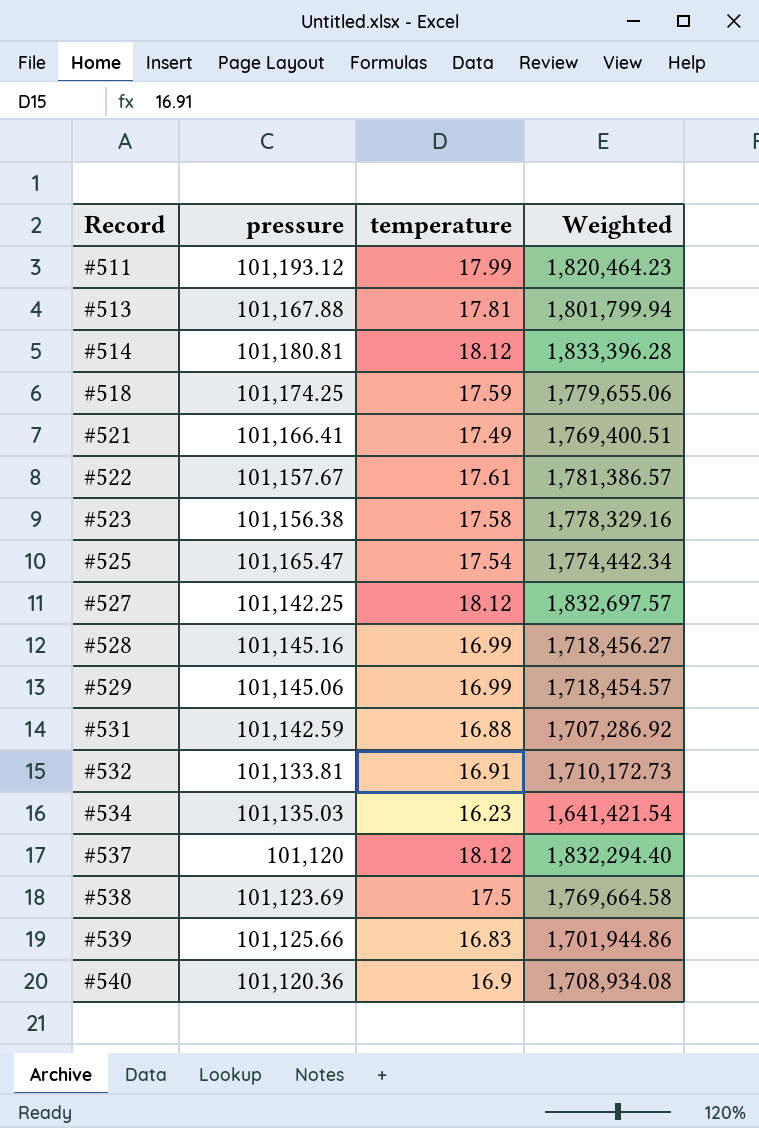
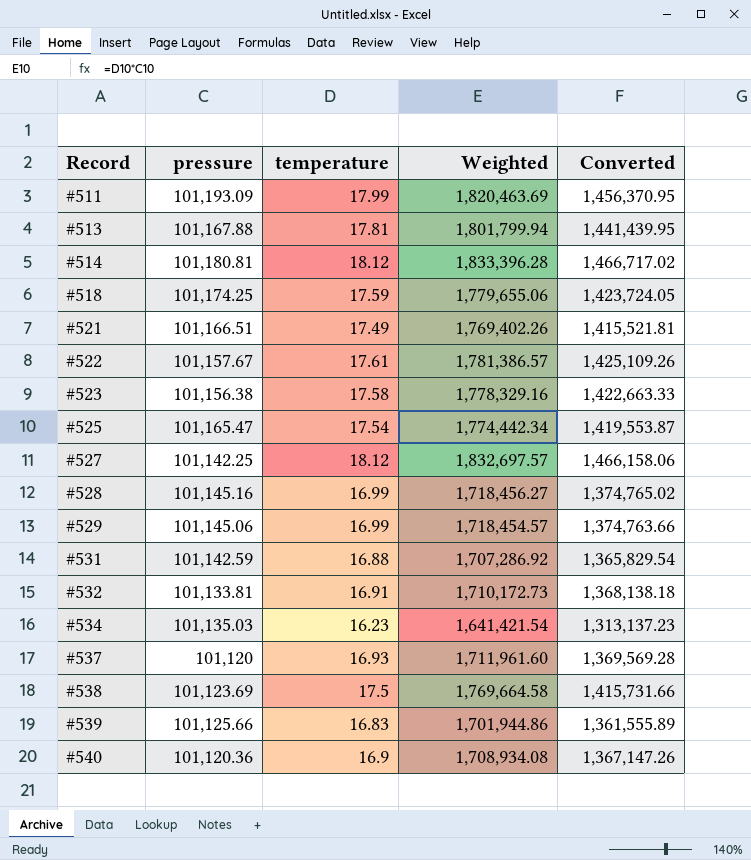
column Converted | formula: none -> [Weighted] * 0.8
#511 | pressure: 101,193.12 -> 101,193.09
#511 | Weighted: 1,820,464.23 -> 1,820,463.69
#521 | pressure: 101,166.41 -> 101,166.51
#521 | Weighted: 1,769,400.51 -> 1,769,402.26
#537 | temperature: 18.12 -> 16.93
#537 | Weighted: 1,832,294.40 -> 1,711,961.60

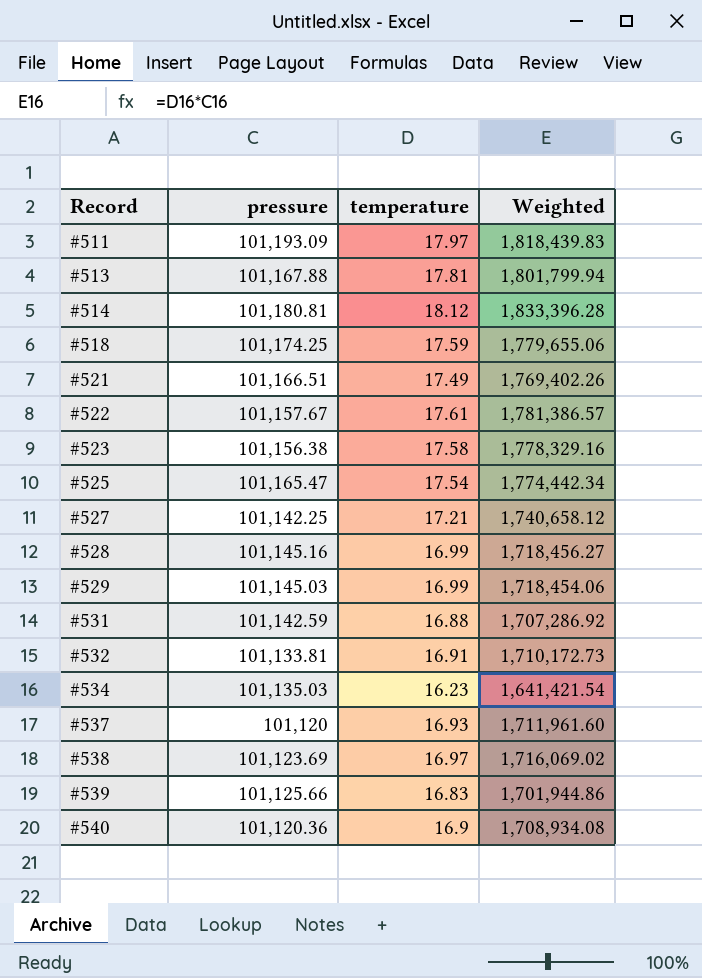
column Converted | formula: [Weighted] * 0.8 -> none
#511 | temperature: 17.99 -> 17.97
#511 | Weighted: 1,820,463.69 -> 1,818,439.83
#527 | temperature: 18.12 -> 17.21
#527 | Weighted: 1,832,697.57 -> 1,740,658.12
#529 | pressure: 101,145.06 -> 101,145.03
#529 | Weighted: 1,718,454.57 -> 1,718,454.06
#538 | temperature: 17.5 -> 16.97
#538 | Weighted: 1,769,664.58 -> 1,716,069.02

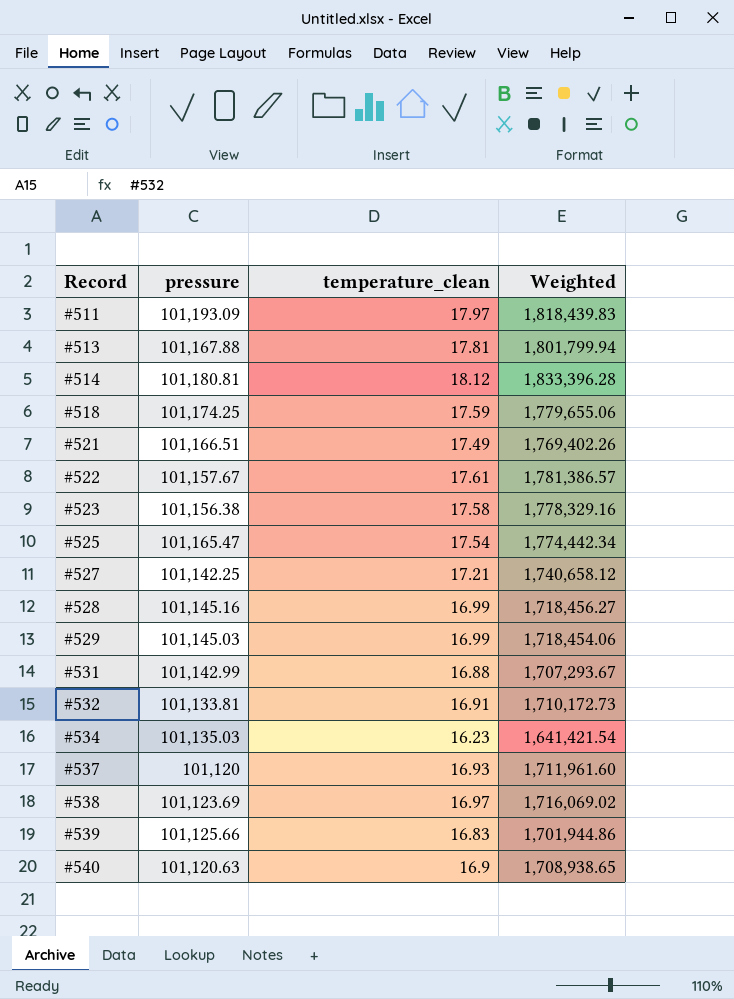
column name: temperature -> temperature_clean
#531 | pressure: 101,142.59 -> 101,142.99
#531 | Weighted: 1,707,286.92 -> 1,707,293.67
#540 | pressure: 101,120.36 -> 101,120.63
#540 | Weighted: 1,708,934.08 -> 1,708,938.65

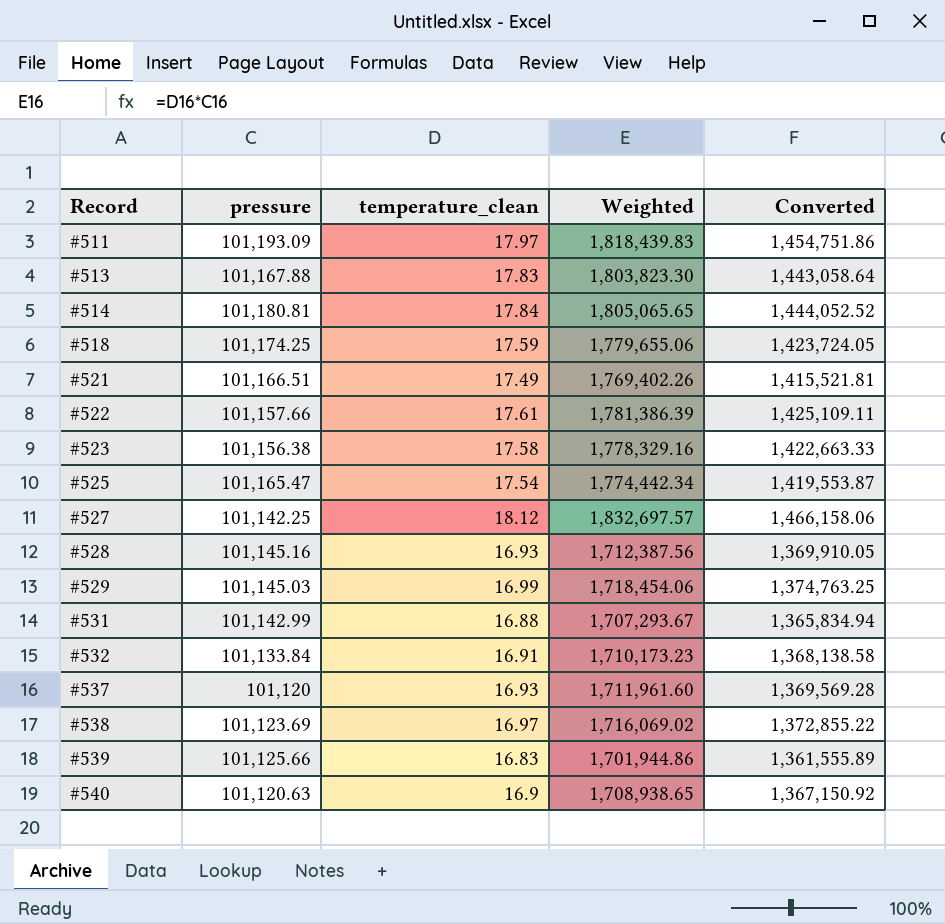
column Converted | formula: none -> [Weighted] * 0.8
row #534: 101,135.03 | 16.23 | 1,641,421.54 -> none
#513 | temperature_clean: 17.81 -> 17.83
#513 | Weighted: 1,801,799.94 -> 1,803,823.30
#514 | temperature_clean: 18.12 -> 17.84
#514 | Weighted: 1,833,396.28 -> 1,805,065.65
#522 | pressure: 101,157.67 -> 101,157.66
#522 | Weighted: 1,781,386.57 -> 1,781,386.39
#527 | temperature_clean: 17.21 -> 18.12
#527 | Weighted: 1,740,658.12 -> 1,832,697.57
#528 | temperature_clean: 16.99 -> 16.93
#528 | Weighted: 1,718,456.27 -> 1,712,387.56
#532 | pressure: 101,133.81 -> 101,133.84
#532 | Weighted: 1,710,172.73 -> 1,710,173.23

